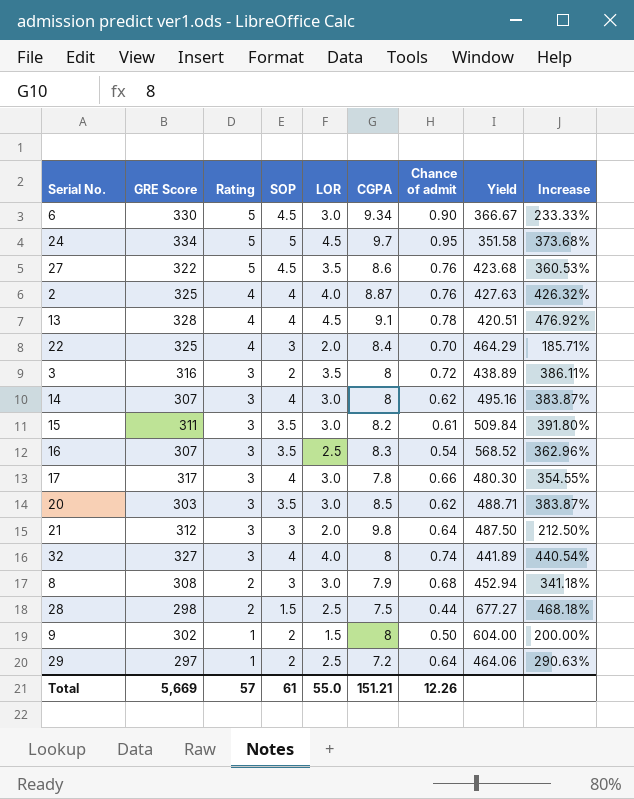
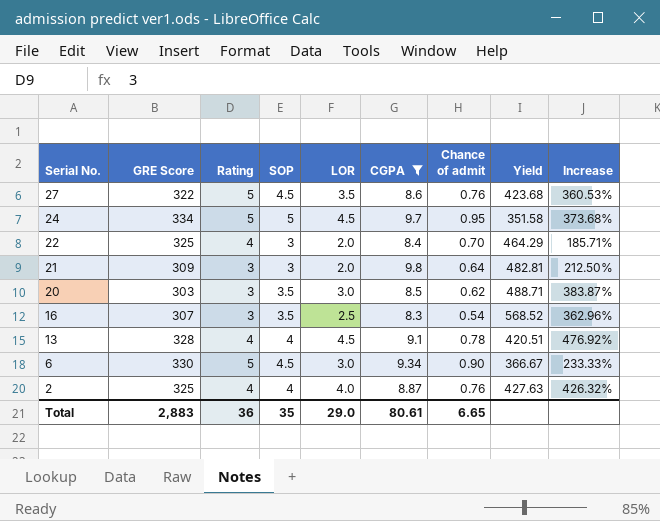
filter: none -> CGPA >= 8.3
row order: Rating descending -> Serial No. descending
21 | GRE Score: 312 -> 309
21 | Yield: 487.50 -> 482.81
Total | GRE Score: 5,669 -> 2,883
Total | Rating: 57 -> 36
Total | SOP: 61 -> 35
Total | LOR: 55.0 -> 29.0
Total | CGPA: 151.21 -> 80.61
Total | Chance of admit: 12.26 -> 6.65

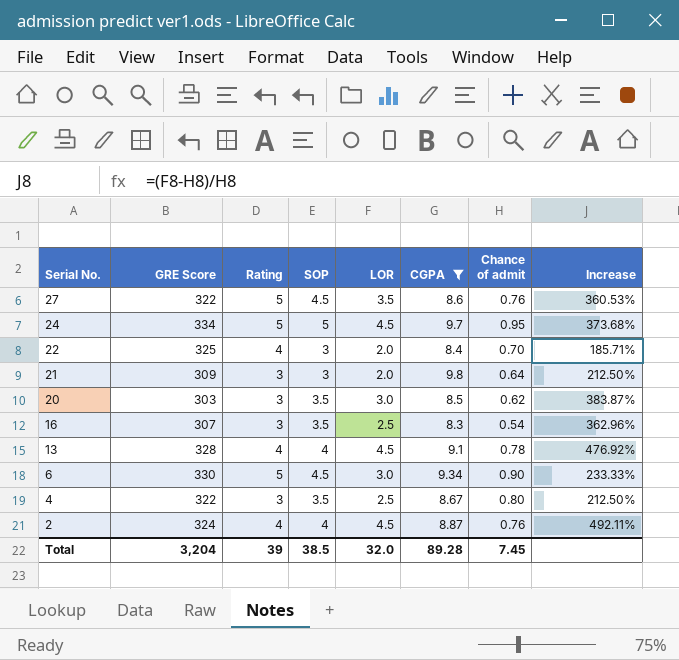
column Yield | formula: [GRE Score] / [Chance of admit] -> none
row 4: none -> 322 | 3 | 3.5 | 2.5 | 8.67 | 0.80 | 212.50%
2 | GRE Score: 325 -> 324
2 | LOR: 4.0 -> 4.5
2 | Increase: 426.32% -> 492.11%
Total | GRE Score: 2,883 -> 3,204
Total | Rating: 36 -> 39
Total | SOP: 35 -> 38.5
Total | LOR: 29.0 -> 32.0
Total | CGPA: 80.61 -> 89.28
Total | Chance of admit: 6.65 -> 7.45

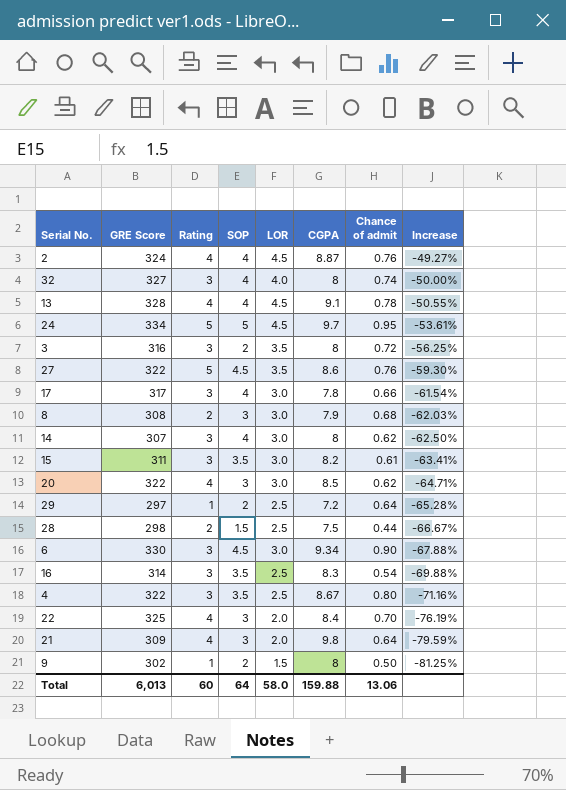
filter: CGPA >= 8.3 -> none
row order: Serial No. descending -> Increase descending
column Increase | formula: ([LOR] - [Chance of admit]) / [Chance of admit] -> ([LOR] - [CGPA]) / [CGPA]
20 | GRE Score: 303 -> 322
20 | Rating: 3 -> 4
20 | SOP: 3.5 -> 3
6 | Rating: 5 -> 3
16 | GRE Score: 307 -> 314
21 | Rating: 3 -> 4
Total | GRE Score: 3,204 -> 6,013
Total | Rating: 39 -> 60
Total | SOP: 38.5 -> 64
Total | LOR: 32.0 -> 58.0
Total | CGPA: 89.28 -> 159.88
Total | Chance of admit: 7.45 -> 13.06

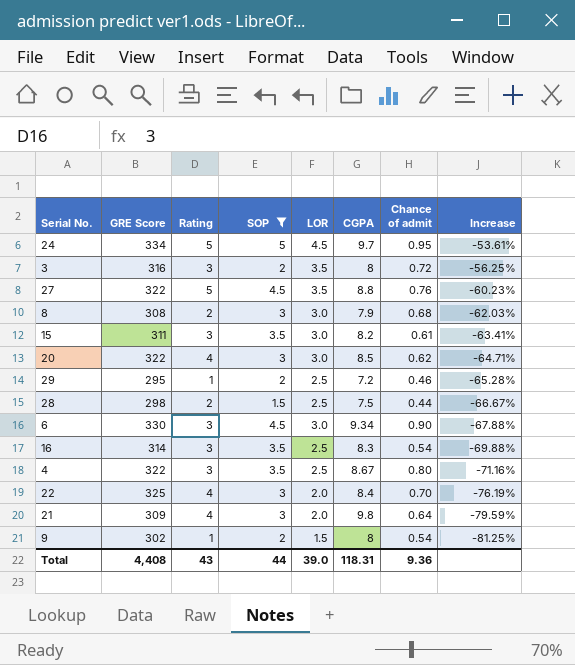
filter: none -> SOP != 4
27 | CGPA: 8.6 -> 8.8
27 | Increase: -59.30% -> -60.23%
29 | GRE Score: 297 -> 295
29 | Chance of admit: 0.64 -> 0.46
9 | Chance of admit: 0.50 -> 0.54
Total | GRE Score: 6,013 -> 4,408
Total | Rating: 60 -> 43
Total | SOP: 64 -> 44
Total | LOR: 58.0 -> 39.0
Total | CGPA: 159.88 -> 118.31
Total | Chance of admit: 13.06 -> 9.36

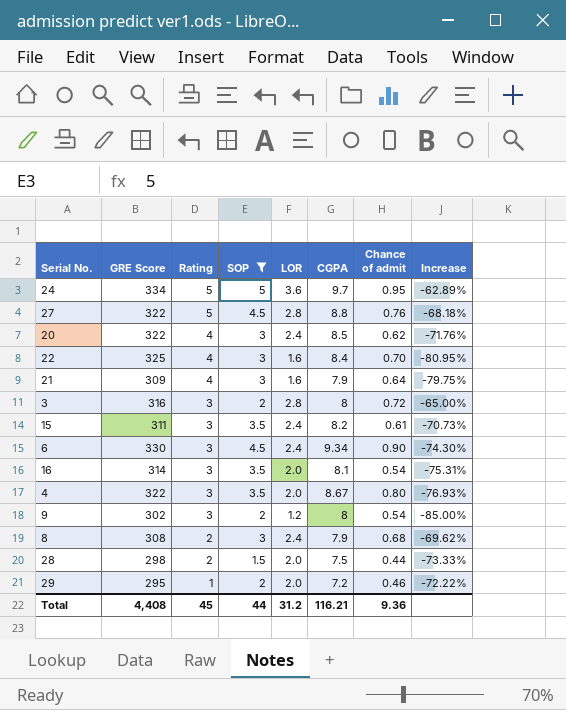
row order: Increase descending -> Rating descending
24 | LOR: 4.5 -> 3.6
24 | Increase: -53.61% -> -62.89%
27 | LOR: 3.5 -> 2.8
27 | Increase: -60.23% -> -68.18%
20 | LOR: 3.0 -> 2.4
20 | Increase: -64.71% -> -71.76%
22 | LOR: 2.0 -> 1.6
22 | Increase: -76.19% -> -80.95%
21 | LOR: 2.0 -> 1.6
21 | CGPA: 9.8 -> 7.9
21 | Increase: -79.59% -> -79.75%
3 | LOR: 3.5 -> 2.8
3 | Increase: -56.25% -> -65.00%
15 | LOR: 3.0 -> 2.4
15 | Increase: -63.41% -> -70.73%
6 | LOR: 3.0 -> 2.4
6 | Increase: -67.88% -> -74.30%
16 | LOR: 2.5 -> 2.0
16 | CGPA: 8.3 -> 8.1
16 | Increase: -69.88% -> -75.31%
4 | LOR: 2.5 -> 2.0
4 | Increase: -71.16% -> -76.93%
9 | Rating: 1 -> 3
9 | LOR: 1.5 -> 1.2
9 | Increase: -81.25% -> -85.00%
8 | LOR: 3.0 -> 2.4
8 | Increase: -62.03% -> -69.62%
28 | LOR: 2.5 -> 2.0
28 | Increase: -66.67% -> -73.33%
29 | LOR: 2.5 -> 2.0
29 | Increase: -65.28% -> -72.22%
Total | Rating: 43 -> 45
Total | LOR: 39.0 -> 31.2
Total | CGPA: 118.31 -> 116.21

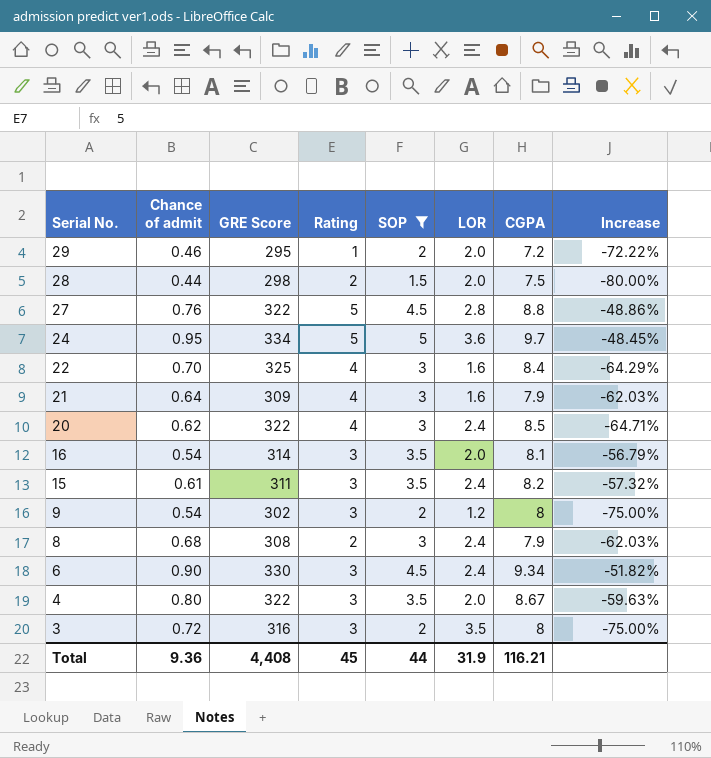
row order: Rating descending -> Serial No. descending
column Chance of admit | position: 7 -> 2
column Increase | formula: ([LOR] - [CGPA]) / [CGPA] -> ([SOP] - [CGPA]) / [CGPA]
3 | LOR: 2.8 -> 3.5
Total | LOR: 31.2 -> 31.9

